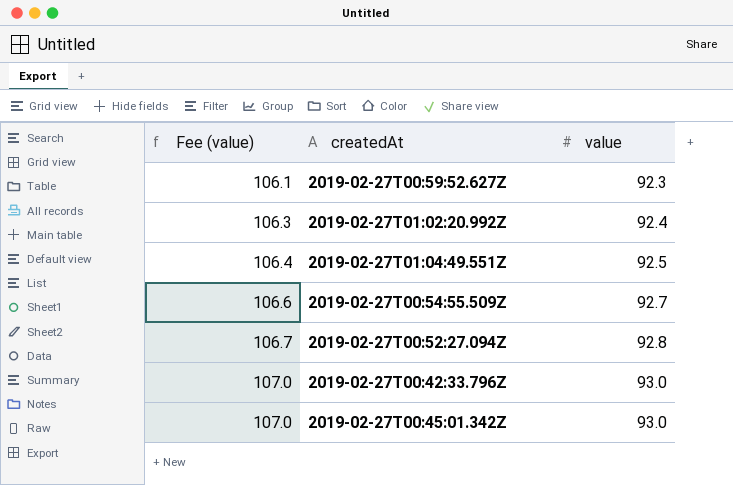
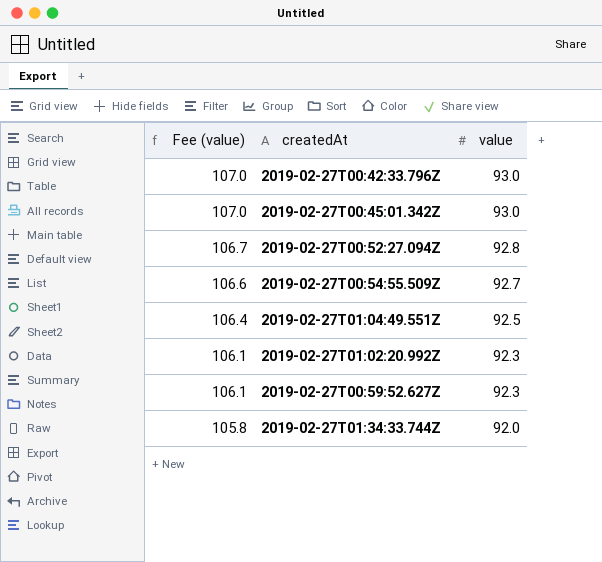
row order: Fee (value) ascending -> Fee (value) descending
2019-02-27T01:02:20.992Z | Fee (value): 106.3 -> 106.1
2019-02-27T01:02:20.992Z | value: 92.4 -> 92.3
row 2019-02-27T01:34:33.744Z: none -> 105.8 | 92.0

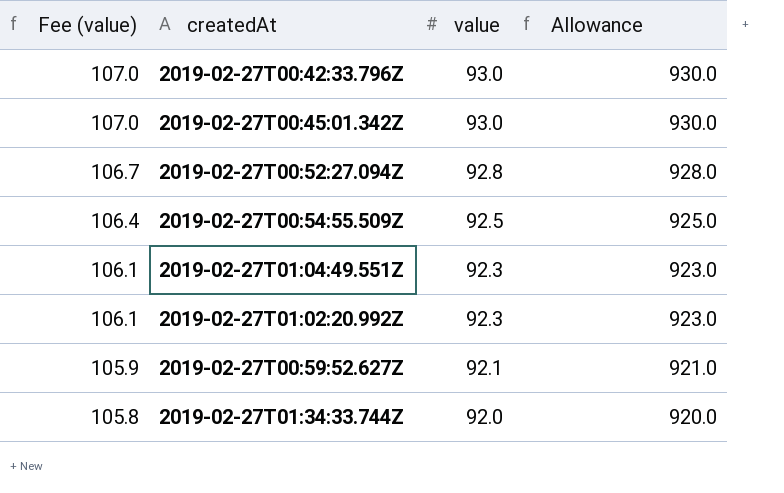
column Allowance | formula: none -> [value] * 10
2019-02-27T00:54:55.509Z | Fee (value): 106.6 -> 106.4
2019-02-27T00:54:55.509Z | value: 92.7 -> 92.5
2019-02-27T01:04:49.551Z | Fee (value): 106.4 -> 106.1
2019-02-27T01:04:49.551Z | value: 92.5 -> 92.3
2019-02-27T00:59:52.627Z | Fee (value): 106.1 -> 105.9
2019-02-27T00:59:52.627Z | value: 92.3 -> 92.1

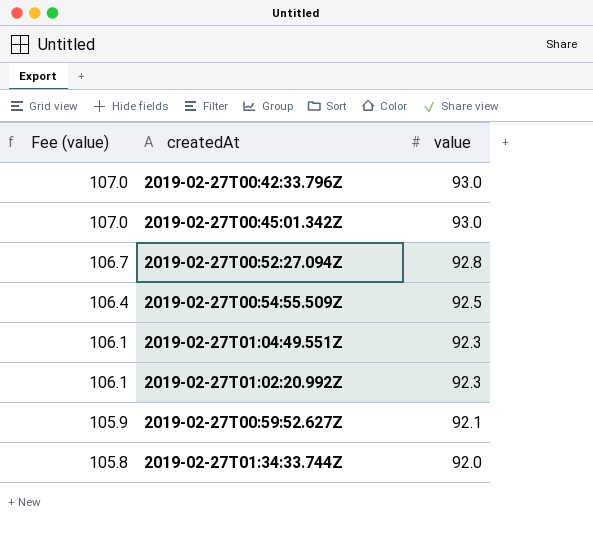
column Allowance | formula: [value] * 10 -> none

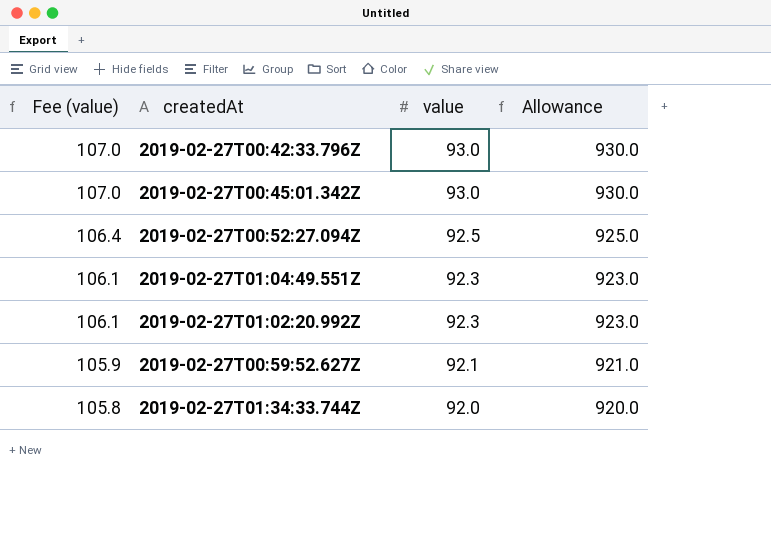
column Allowance | formula: none -> [value] * 10
row 2019-02-27T00:54:55.509Z: 106.4 | 92.5 -> none
2019-02-27T00:52:27.094Z | Fee (value): 106.7 -> 106.4
2019-02-27T00:52:27.094Z | value: 92.8 -> 92.5

